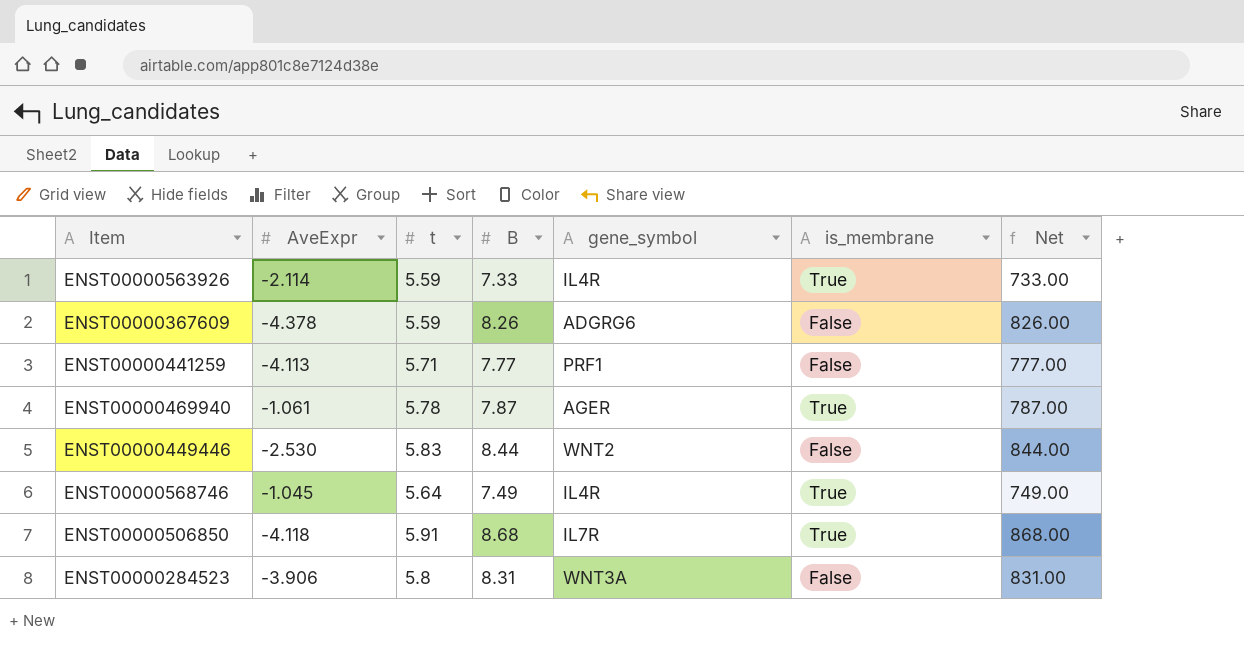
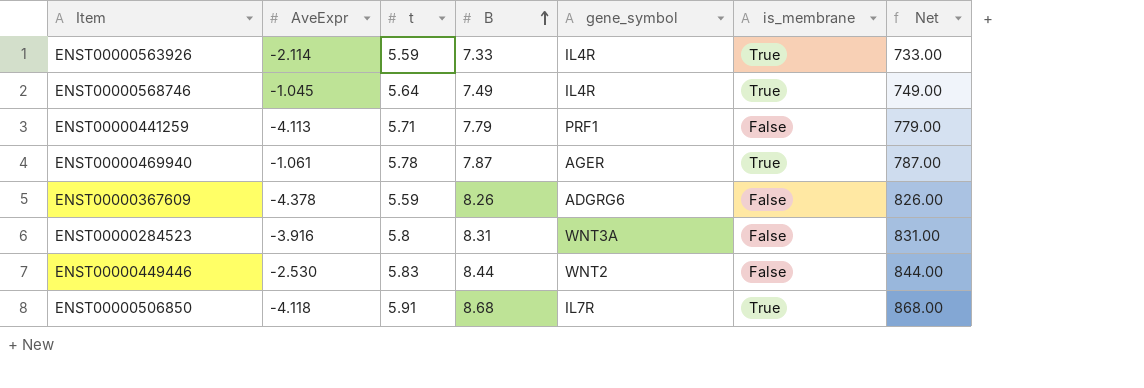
row order: none -> B ascending
ENST00000441259 | B: 7.77 -> 7.79
ENST00000441259 | Net: 777.00 -> 779.00
ENST00000284523 | AveExpr: -3.906 -> -3.916

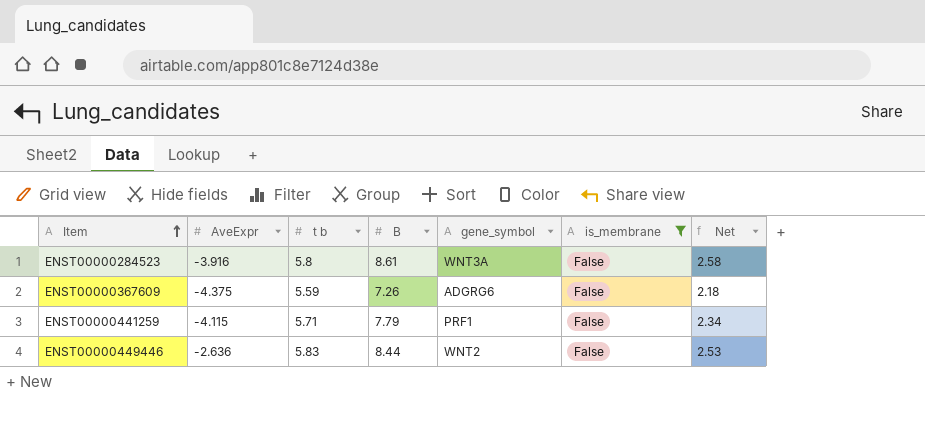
filter: none -> is_membrane = False
row order: B ascending -> Item ascending
column name: t -> t b
column Net | formula: [B] * 100 -> [B] * 0.3
ENST00000284523 | B: 8.31 -> 8.61
ENST00000367609 | AveExpr: -4.378 -> -4.375
ENST00000367609 | B: 8.26 -> 7.26
ENST00000441259 | AveExpr: -4.113 -> -4.115
ENST00000449446 | AveExpr: -2.530 -> -2.636

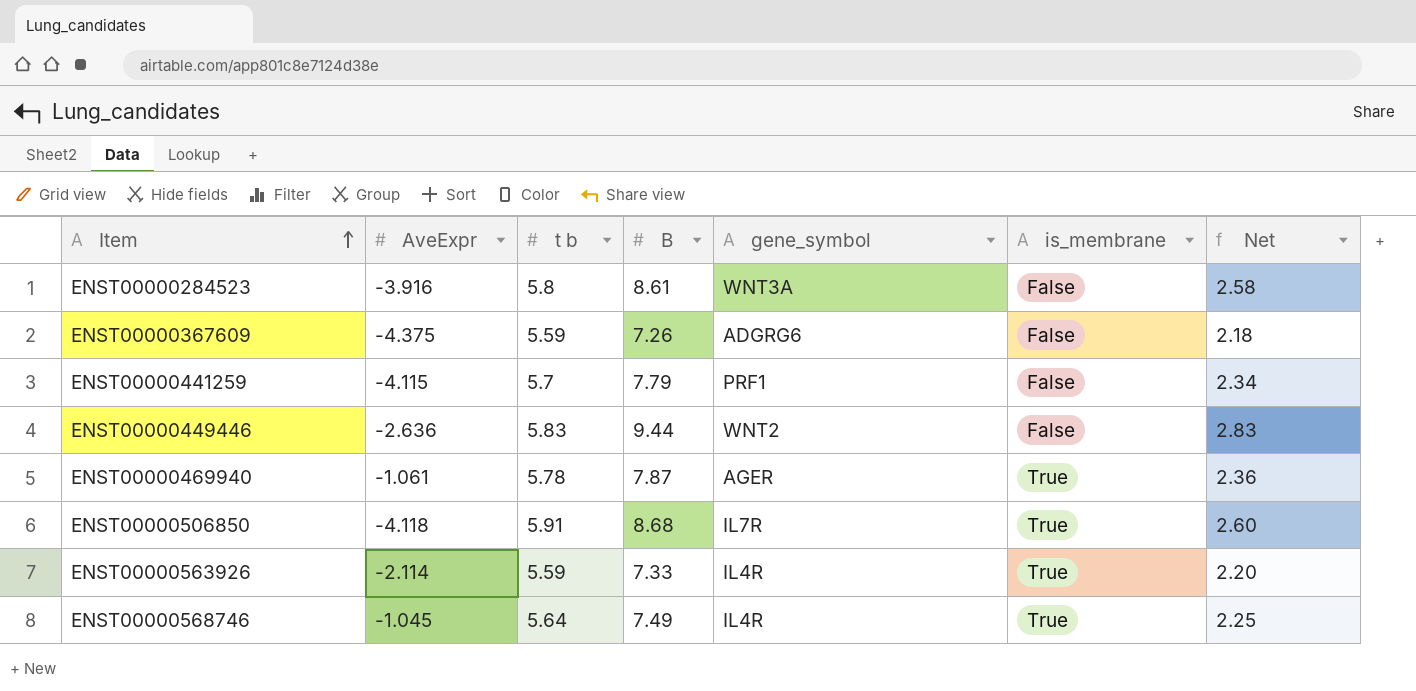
filter: is_membrane = False -> none
ENST00000441259 | t b: 5.71 -> 5.7
ENST00000449446 | B: 8.44 -> 9.44
ENST00000449446 | Net: 2.53 -> 2.83

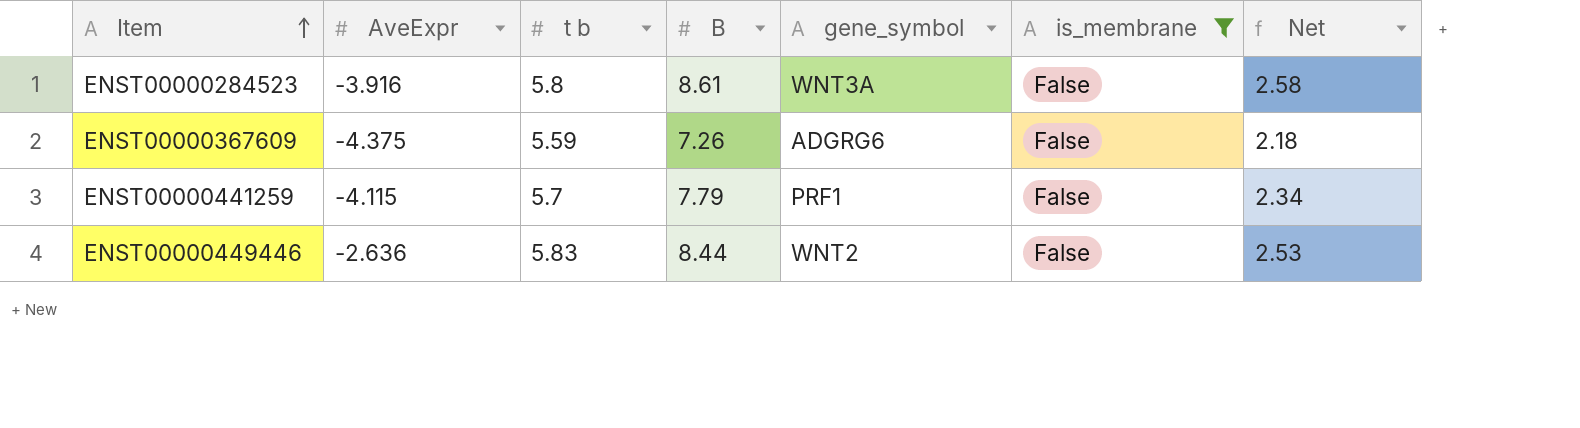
filter: none -> is_membrane = False
ENST00000449446 | B: 9.44 -> 8.44
ENST00000449446 | Net: 2.83 -> 2.53

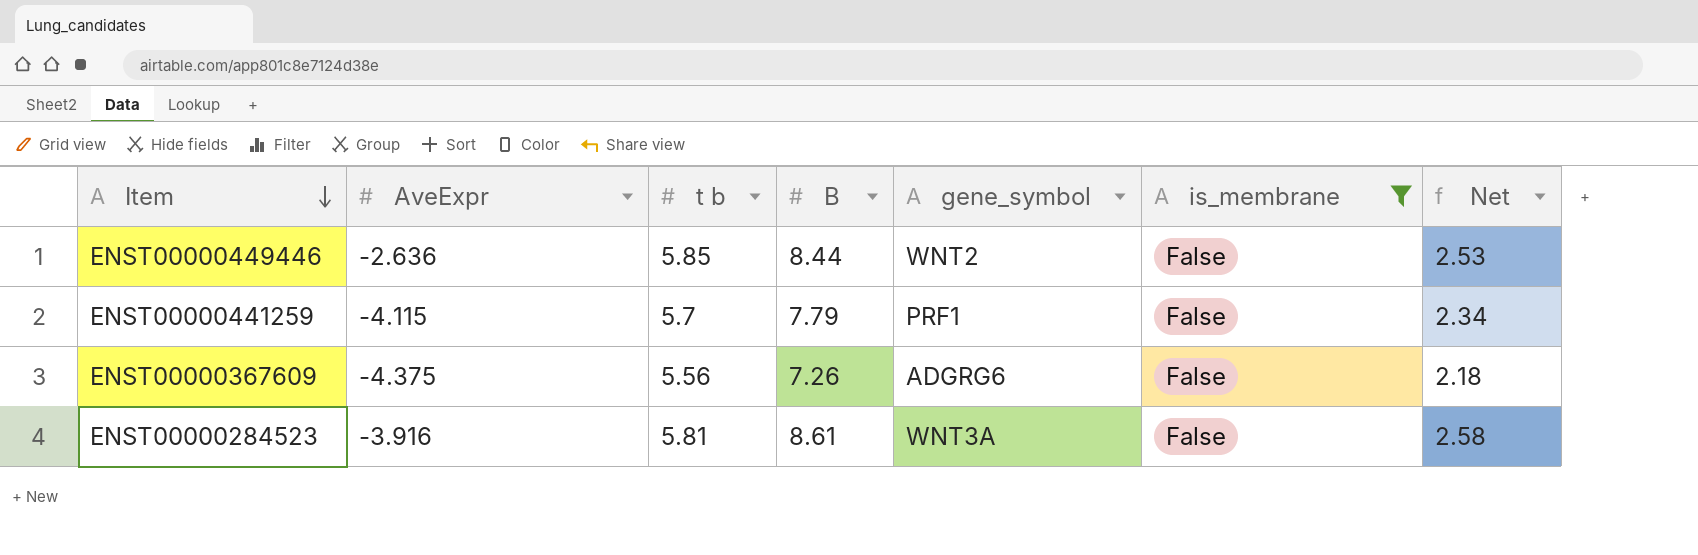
row order: Item ascending -> Item descending
ENST00000449446 | t b: 5.83 -> 5.85
ENST00000367609 | t b: 5.59 -> 5.56
ENST00000284523 | t b: 5.8 -> 5.81

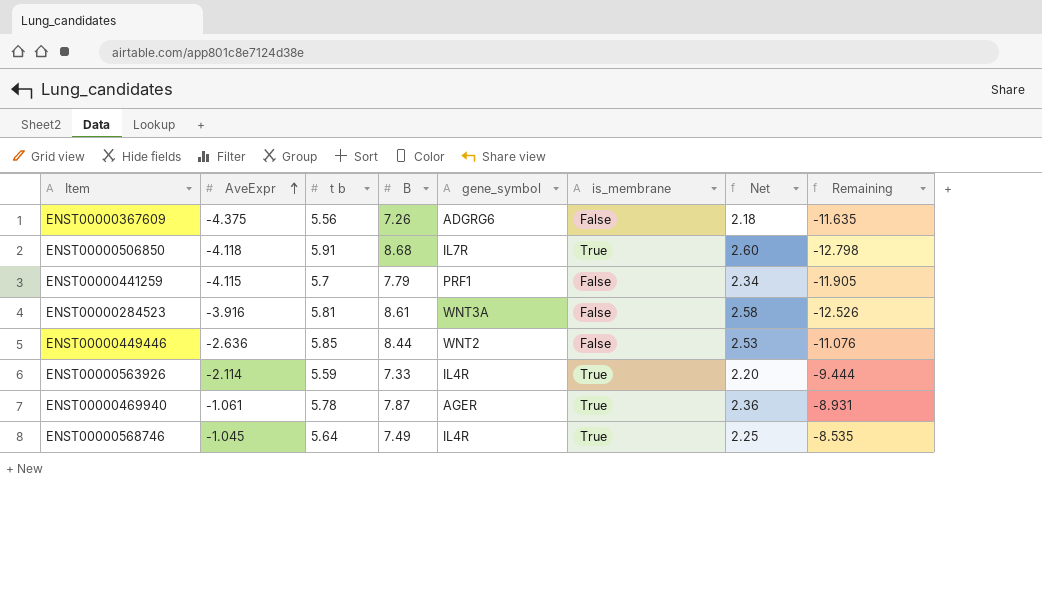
filter: is_membrane = False -> none
row order: Item descending -> AveExpr ascending
column Remaining | formula: none -> [AveExpr] - [B]

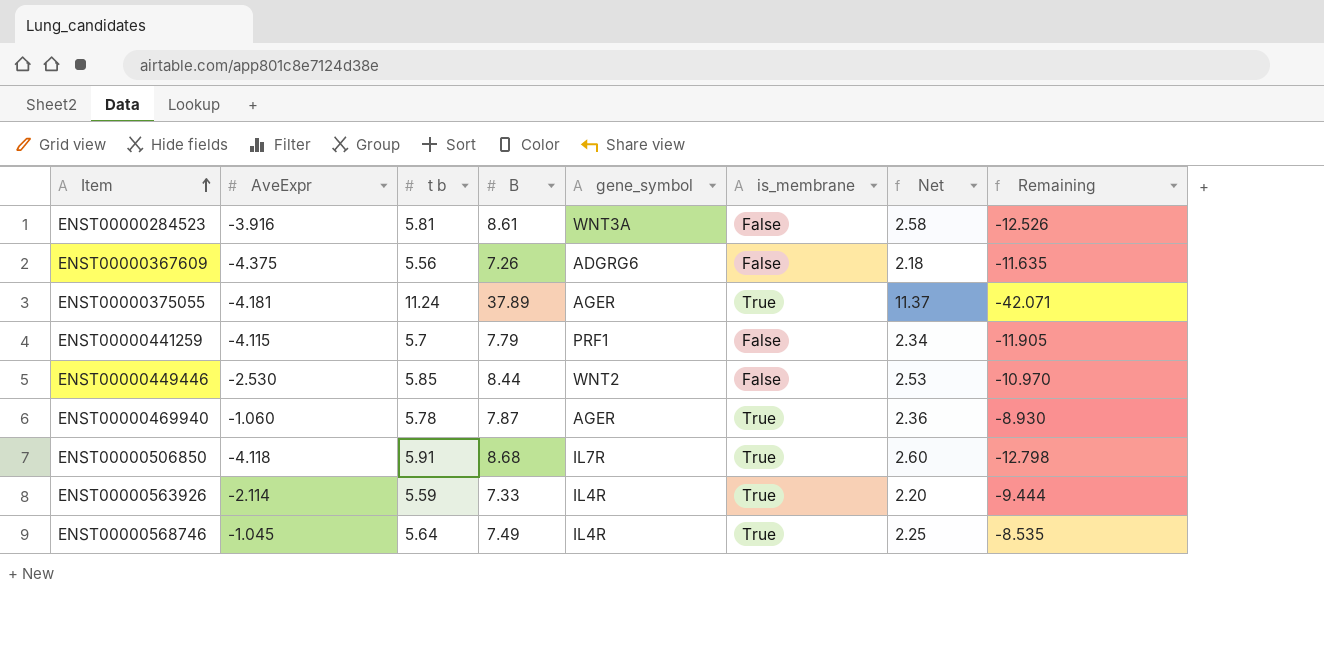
row order: AveExpr ascending -> Item ascending
row ENST00000375055: none -> -4.181 | 11.24 | 37.89 | AGER | True | 11.37 | -42.071
ENST00000449446 | AveExpr: -2.636 -> -2.530
ENST00000449446 | Remaining: -11.076 -> -10.970
ENST00000469940 | AveExpr: -1.061 -> -1.060
ENST00000469940 | Remaining: -8.931 -> -8.930

